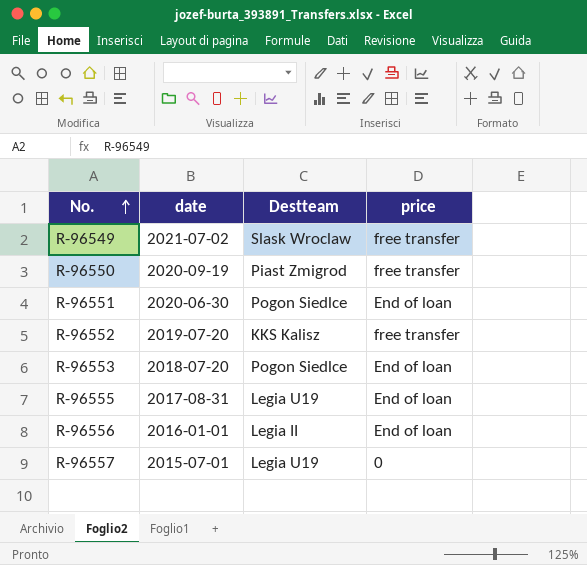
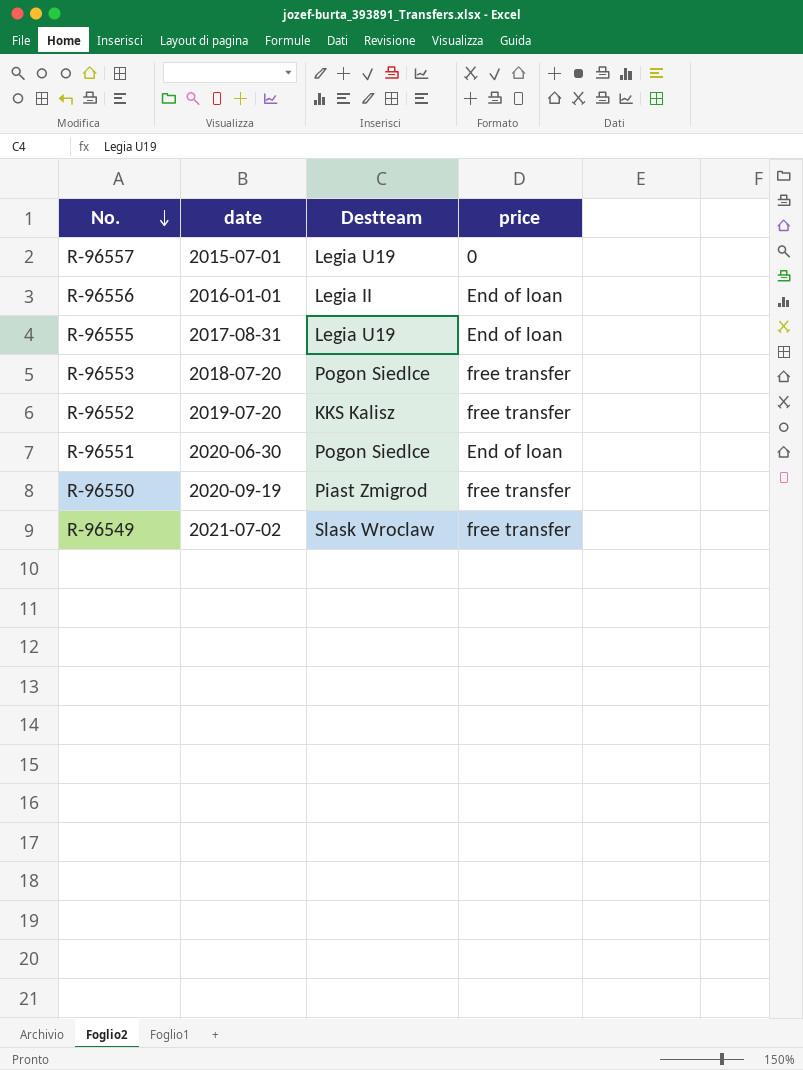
row order: No. ascending -> No. descending
R-96553 | price: End of loan -> free transfer

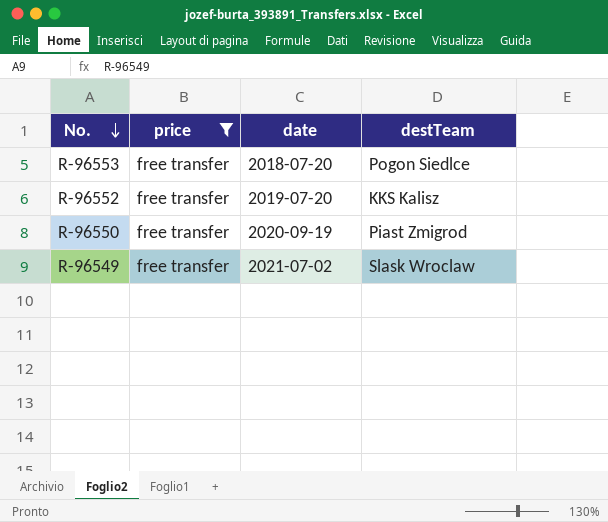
filter: none -> price = free transfer
column price | position: 4 -> 2
column name: Destteam -> destTeam

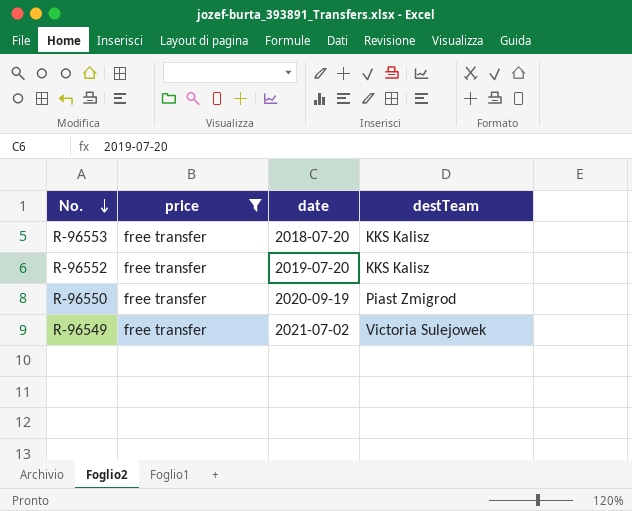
R-96553 | destTeam: Pogon Siedlce -> KKS Kalisz
R-96549 | destTeam: Slask Wroclaw -> Victoria Sulejowek

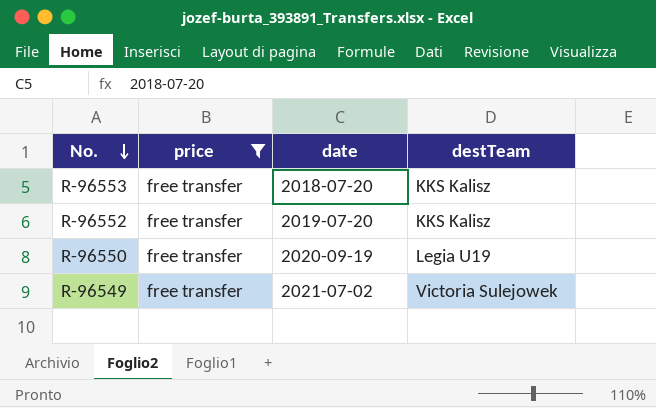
R-96550 | destTeam: Piast Zmigrod -> Legia U19

